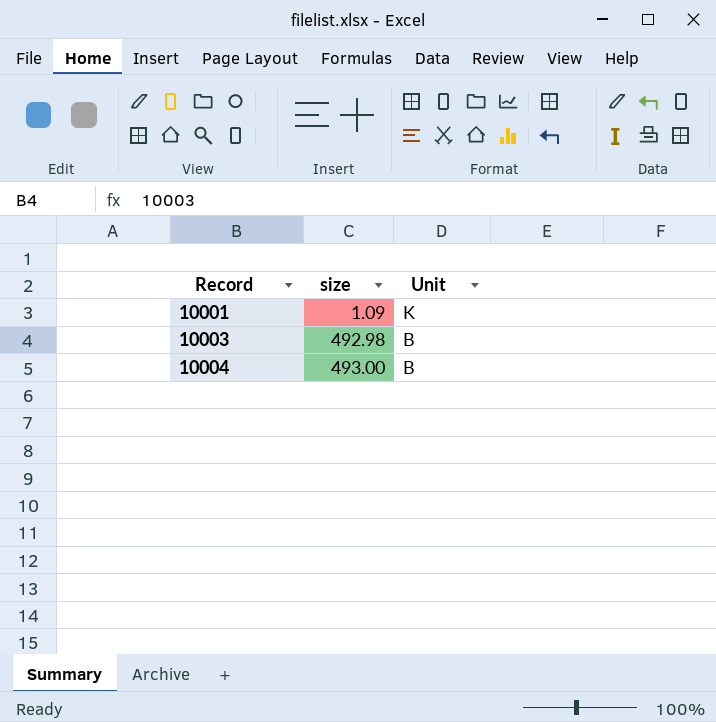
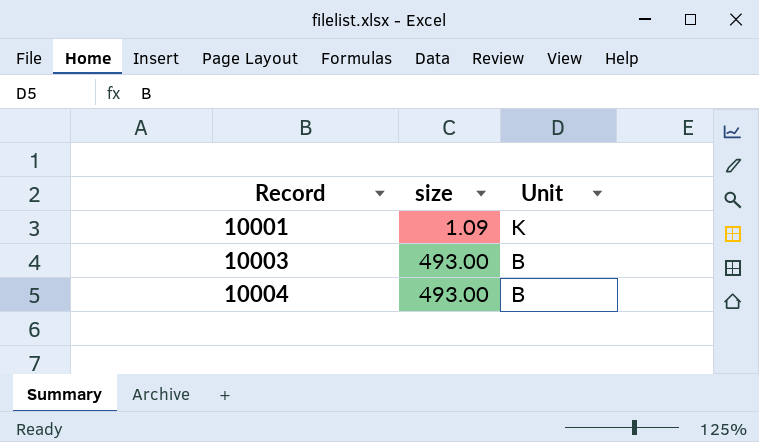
10003 | size: 492.98 -> 493.00

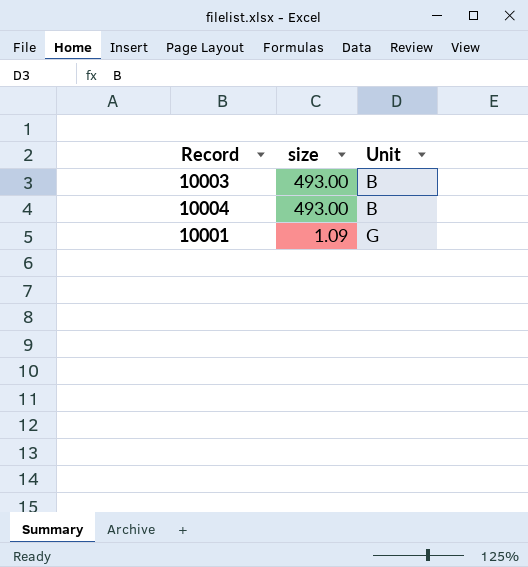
row order: Record ascending -> size descending
10001 | Unit: K -> G

